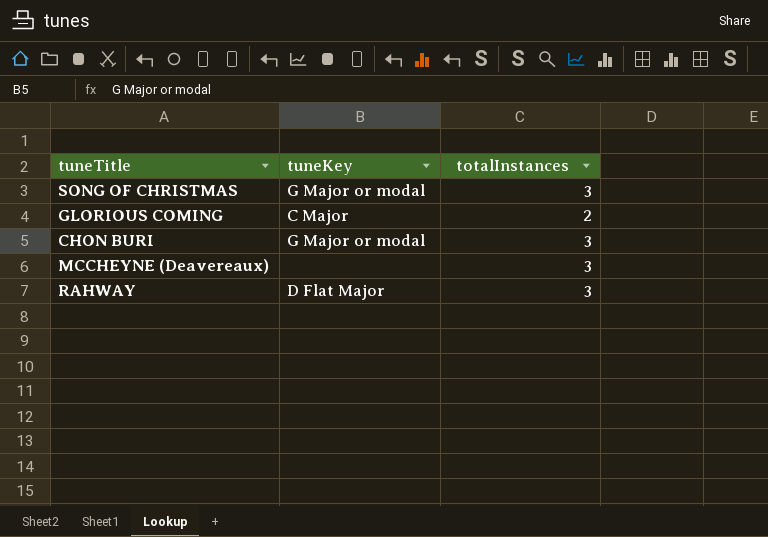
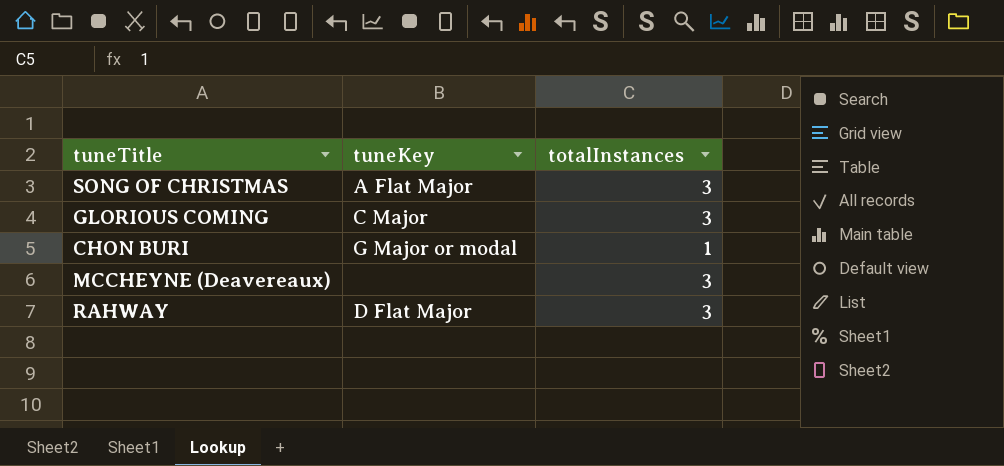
SONG OF CHRISTMAS | tuneKey: G Major or modal -> A Flat Major
GLORIOUS COMING | totalInstances: 2 -> 3
CHON BURI | totalInstances: 3 -> 1

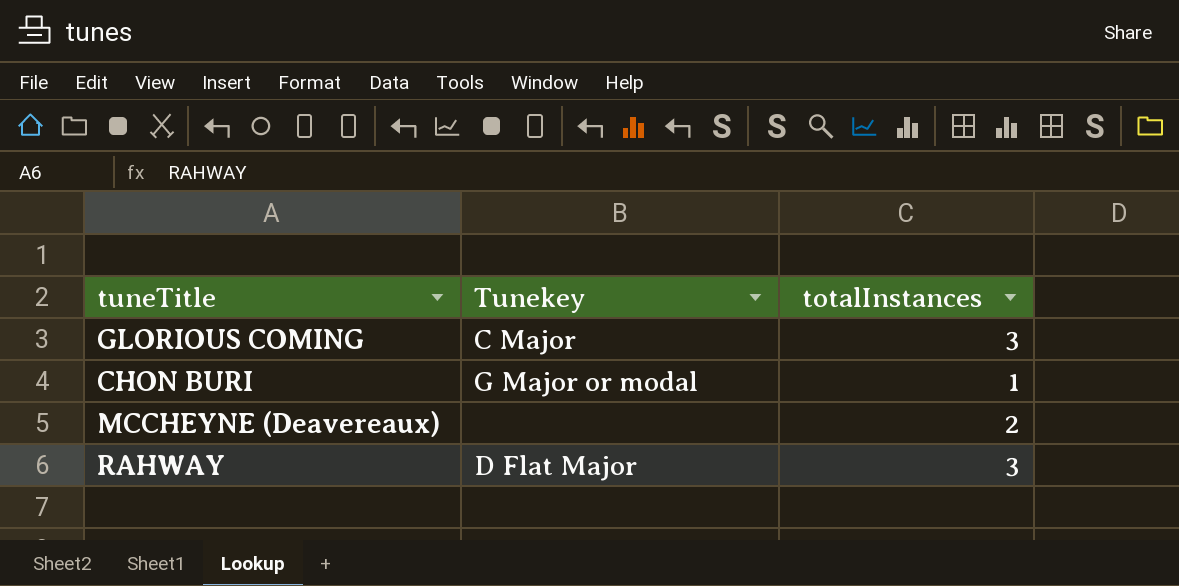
column name: tuneKey -> Tunekey
row SONG OF CHRISTMAS: A Flat Major | 3 -> none
MCCHEYNE (Deavereaux) | totalInstances: 3 -> 2

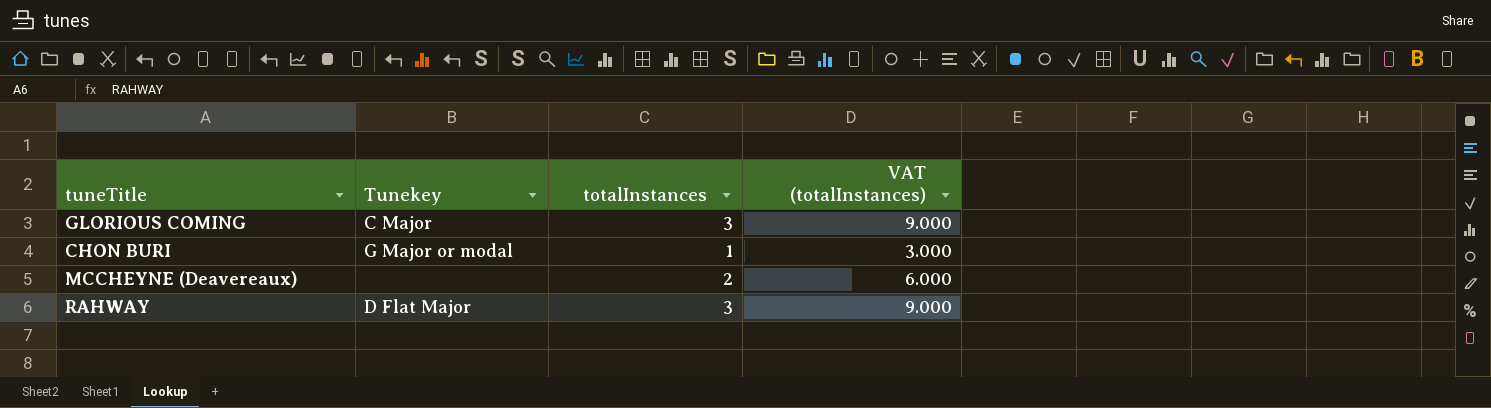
column VAT (totalInstances) | formula: none -> [totalInstances] * 3

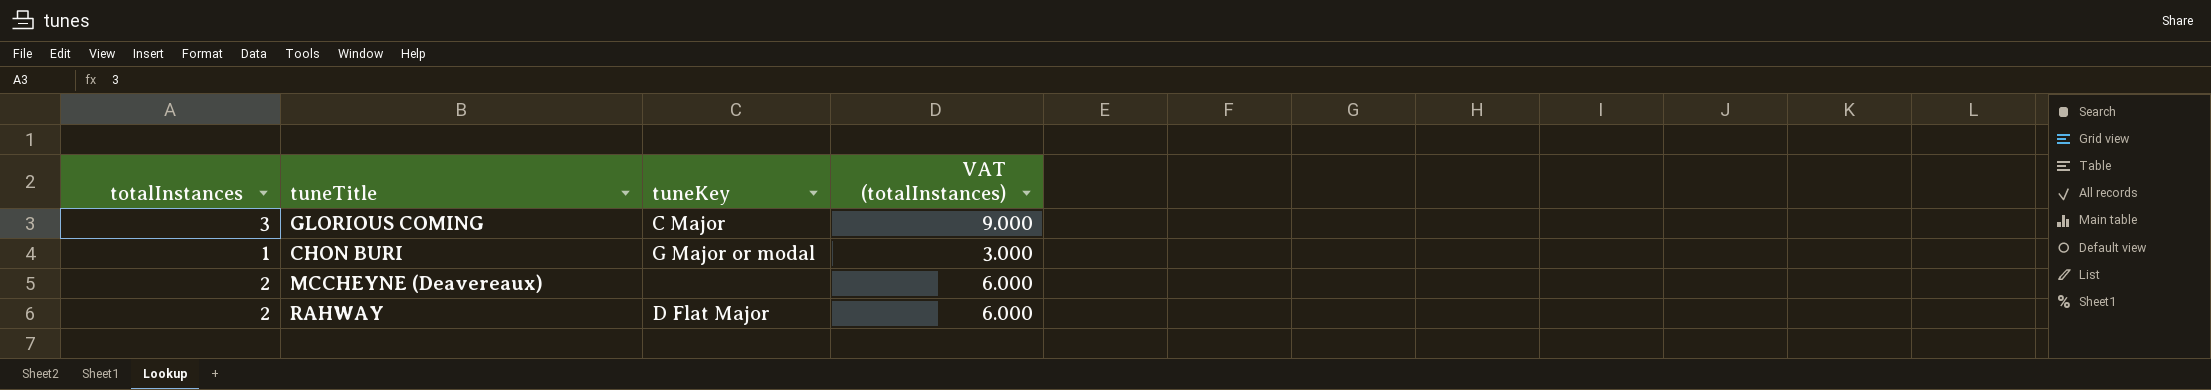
column totalInstances | position: 3 -> 1
column name: Tunekey -> tuneKey
RAHWAY | totalInstances: 3 -> 2
RAHWAY | VAT (totalInstances): 9.000 -> 6.000

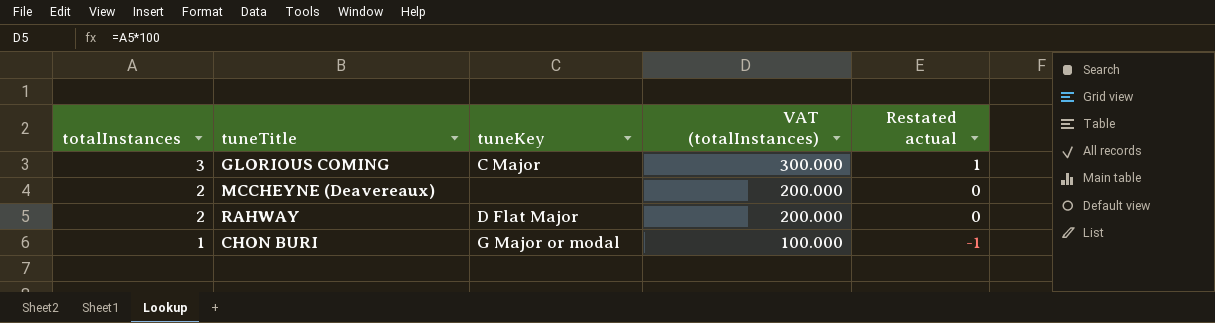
row order: none -> totalInstances descending
column VAT (totalInstances) | formula: [totalInstances] * 3 -> [totalInstances] * 100
column Restated actual | formula: none -> [totalInstances] - 2

